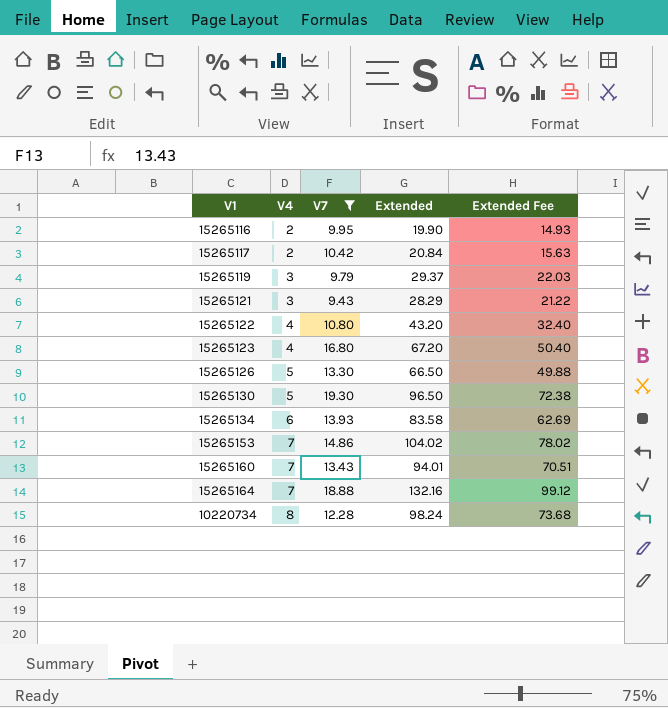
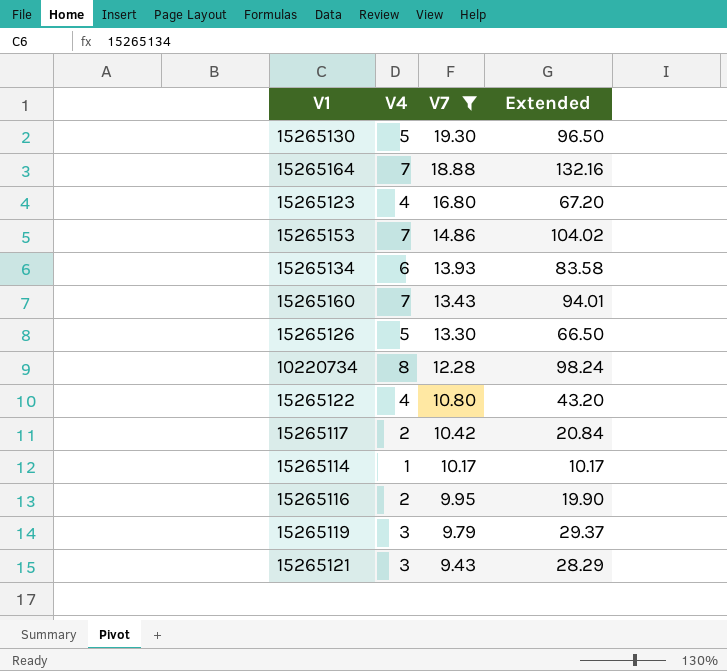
row order: V4 ascending -> V7 descending
column Extended Fee | formula: [Extended] * 0.75 -> none
row 15265114: none -> 1 | 10.17 | 10.17

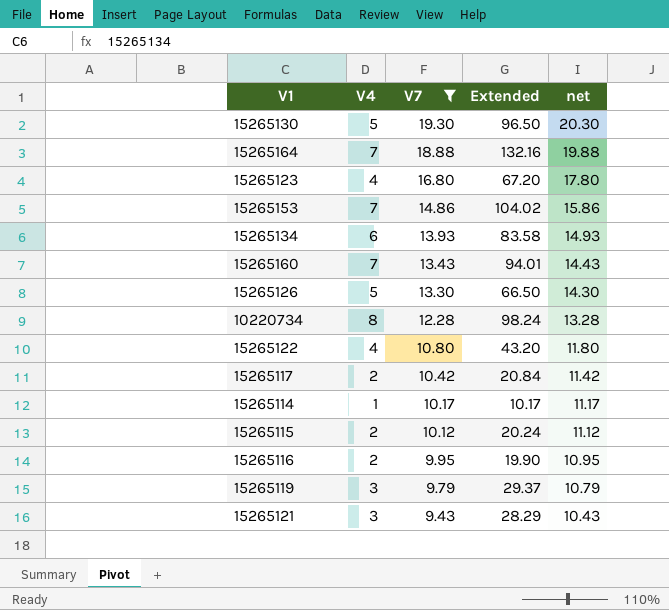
column net | formula: none -> [V7] + 1
row 15265115: none -> 2 | 10.12 | 20.24 | 11.12

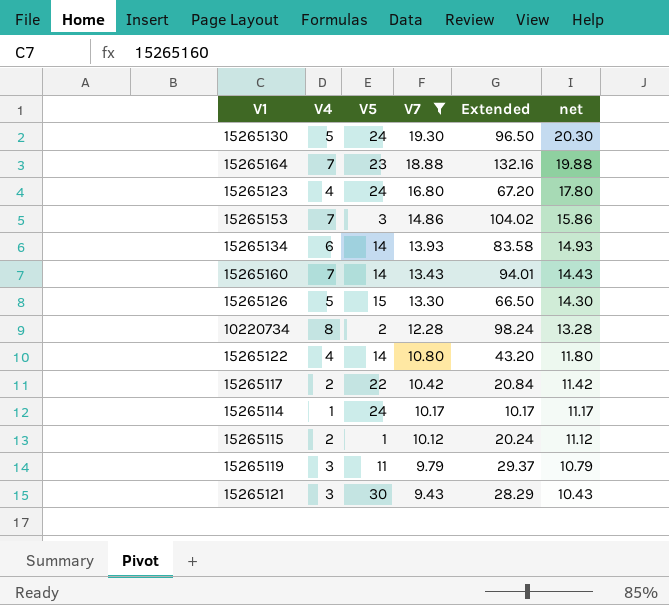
column V5 | position: none -> 3
row 15265116: 2 | 9.95 | 19.90 | 10.95 -> none

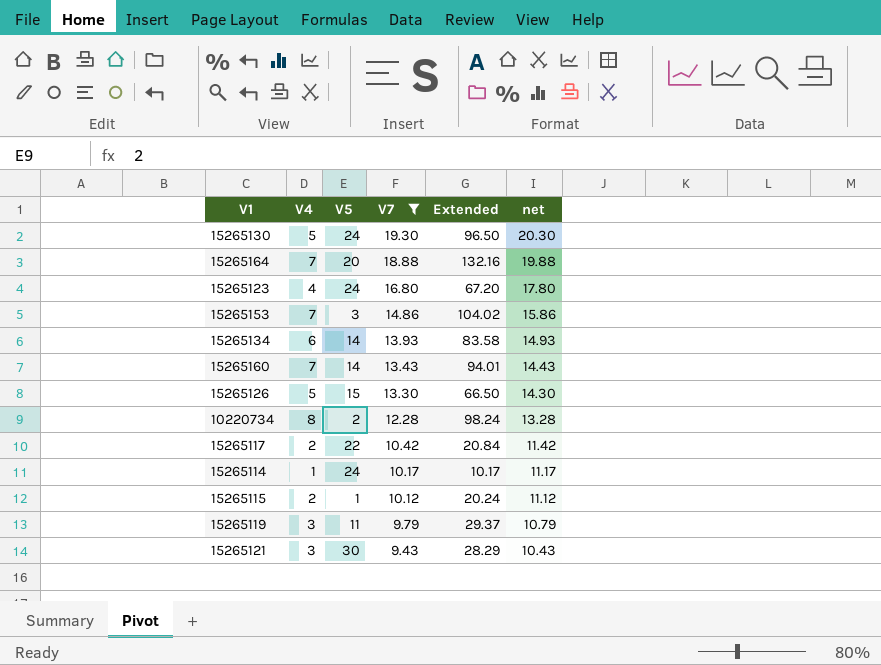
row 15265122: 4 | 14 | 10.80 | 43.20 | 11.80 -> none
15265164 | V5: 23 -> 20

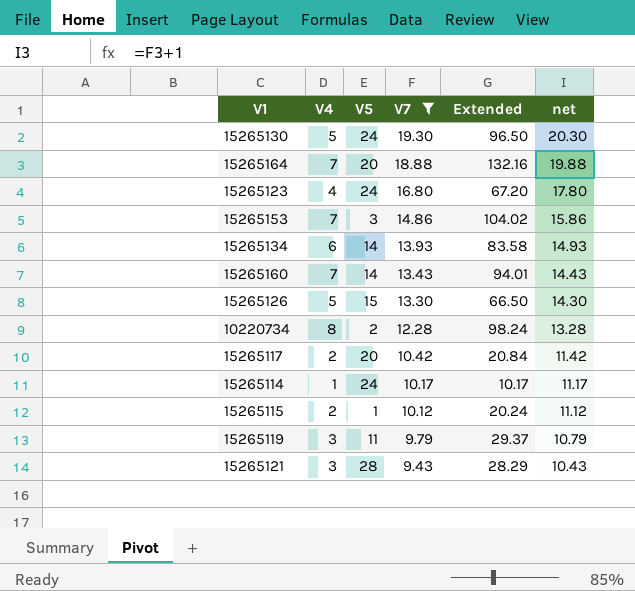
15265117 | V5: 22 -> 20
15265121 | V5: 30 -> 28

